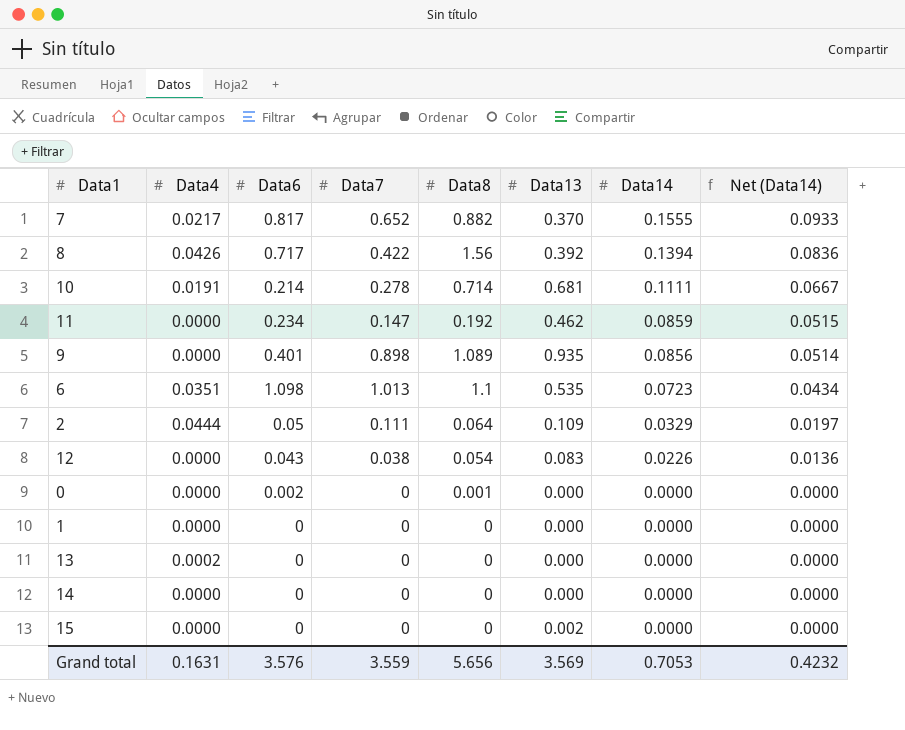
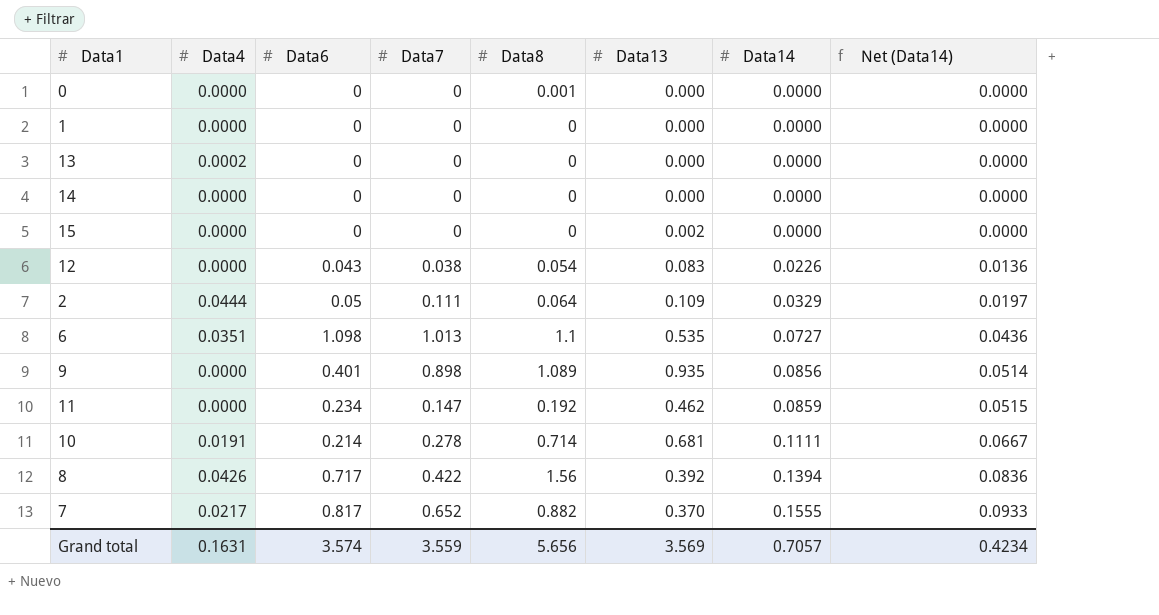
row order: Data14 descending -> Data14 ascending
0 | Data6: 0.002 -> 0
6 | Data14: 0.0723 -> 0.0727
6 | Net (Data14): 0.0434 -> 0.0436
Grand total | Data6: 3.576 -> 3.574
Grand total | Data14: 0.7053 -> 0.7057
Grand total | Net (Data14): 0.4232 -> 0.4234

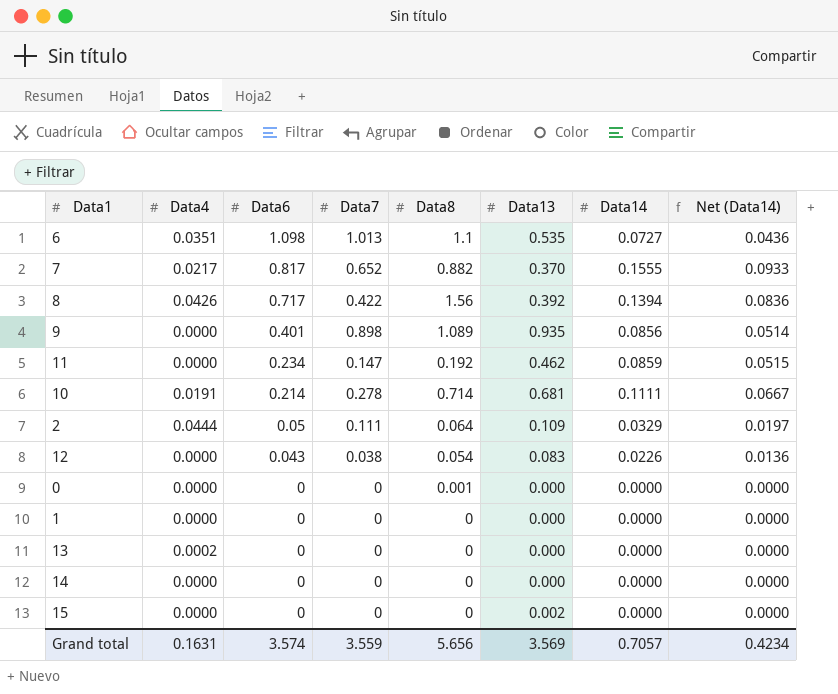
row order: Data14 ascending -> Data6 descending

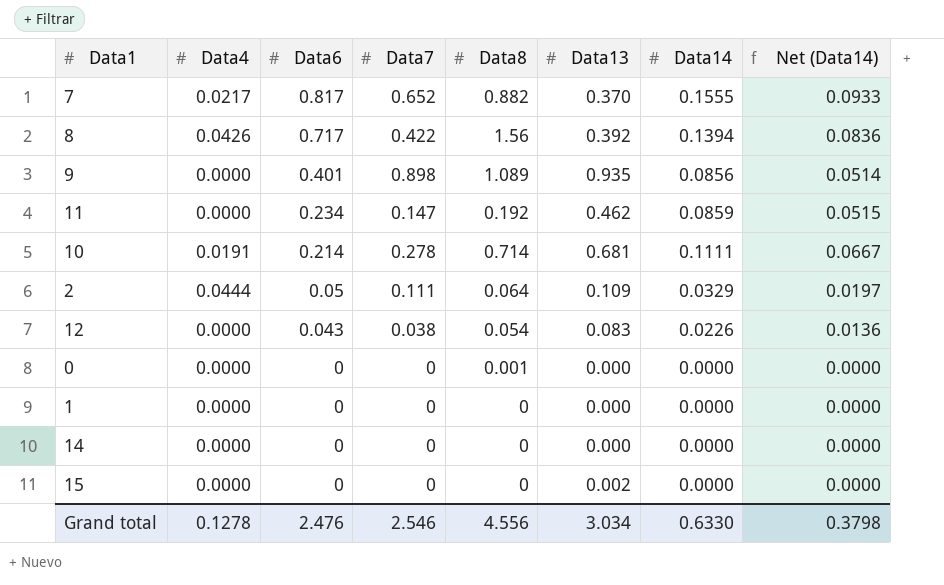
row 6: 0.0351 | 1.098 | 1.013 | 1.1 | 0.535 | 0.0727 | 0.0436 -> none
row 13: 0.0002 | 0 | 0 | 0 | 0.000 | 0.0000 | 0.0000 -> none
Grand total | Data4: 0.1631 -> 0.1278
Grand total | Data6: 3.574 -> 2.476
Grand total | Data7: 3.559 -> 2.546
Grand total | Data8: 5.656 -> 4.556
Grand total | Data13: 3.569 -> 3.034
Grand total | Data14: 0.7057 -> 0.6330
Grand total | Net (Data14): 0.4234 -> 0.3798

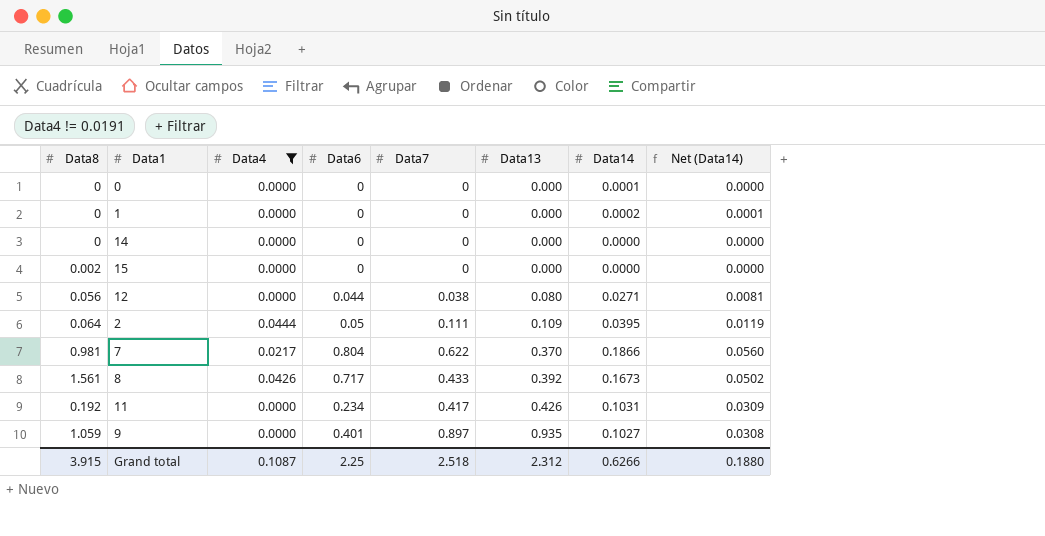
filter: none -> Data4 != 0.0191
row order: Data6 descending -> Data13 ascending
column Data8 | position: 5 -> 1
column Net (Data14) | formula: [Data14] * 0.6 -> [Data14] * 0.3
0 | Data8: 0.001 -> 0
0 | Data14: 0.0000 -> 0.0001
1 | Data14: 0.0000 -> 0.0002
15 | Data8: 0 -> 0.002
15 | Data13: 0.002 -> 0.000
12 | Data8: 0.054 -> 0.056
12 | Data6: 0.043 -> 0.044
12 | Data13: 0.083 -> 0.080
12 | Data14: 0.0226 -> 0.0271
2 | Data14: 0.0329 -> 0.0395
7 | Data8: 0.882 -> 0.981
7 | Data6: 0.817 -> 0.804
7 | Data7: 0.652 -> 0.622
7 | Data14: 0.1555 -> 0.1866
8 | Data8: 1.56 -> 1.561
8 | Data7: 0.422 -> 0.433
8 | Data14: 0.1394 -> 0.1673
11 | Data7: 0.147 -> 0.417
11 | Data13: 0.462 -> 0.426
11 | Data14: 0.0859 -> 0.1031
9 | Data8: 1.089 -> 1.059
9 | Data7: 0.898 -> 0.897
9 | Data14: 0.0856 -> 0.1027
Grand total | Data8: 4.556 -> 3.915
Grand total | Data4: 0.1278 -> 0.1087
Grand total | Data6: 2.476 -> 2.25
Grand total | Data7: 2.546 -> 2.518
Grand total | Data13: 3.034 -> 2.312
Grand total | Data14: 0.6330 -> 0.6266
Grand total | Net (Data14): 0.3798 -> 0.1880

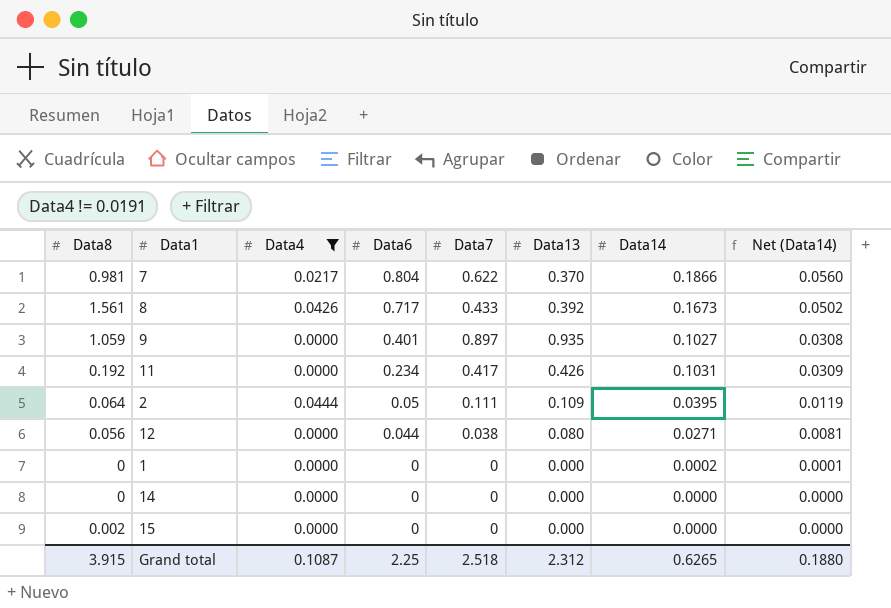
row order: Data13 ascending -> Data6 descending
row 0: 0 | 0.0000 | 0 | 0 | 0.000 | 0.0001 | 0.0000 -> none
Grand total | Data14: 0.6266 -> 0.6265

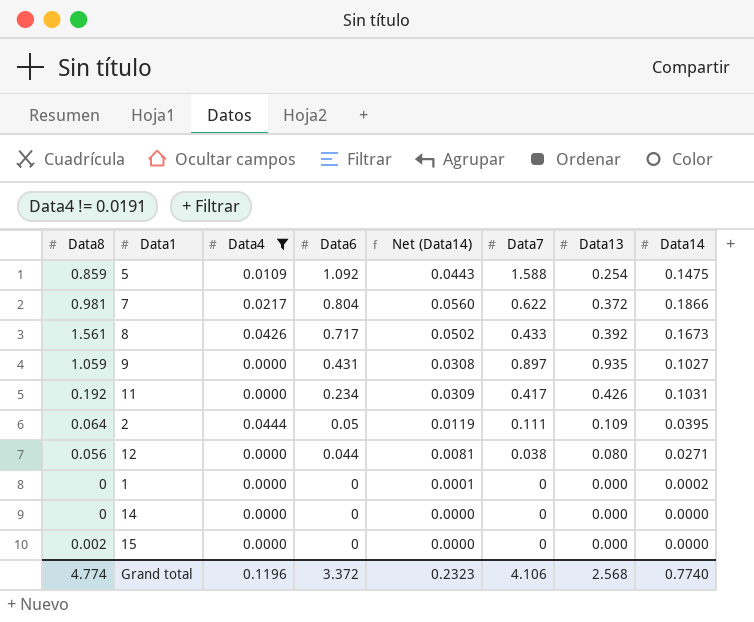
column Net (Data14) | position: 8 -> 5
row 5: none -> 0.859 | 0.0109 | 1.092 | 0.0443 | 1.588 | 0.254 | 0.1475
7 | Data13: 0.370 -> 0.372
9 | Data6: 0.401 -> 0.431
Grand total | Data8: 3.915 -> 4.774
Grand total | Data4: 0.1087 -> 0.1196
Grand total | Data6: 2.25 -> 3.372
Grand total | Net (Data14): 0.1880 -> 0.2323
Grand total | Data7: 2.518 -> 4.106
Grand total | Data13: 2.312 -> 2.568
Grand total | Data14: 0.6265 -> 0.7740

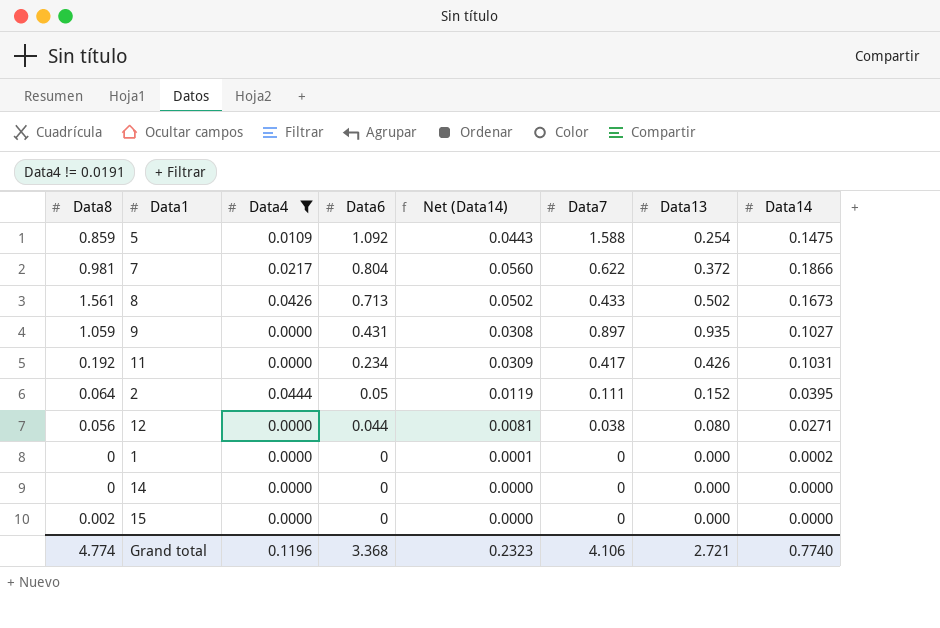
8 | Data6: 0.717 -> 0.713
8 | Data13: 0.392 -> 0.502
2 | Data13: 0.109 -> 0.152
Grand total | Data6: 3.372 -> 3.368
Grand total | Data13: 2.568 -> 2.721

